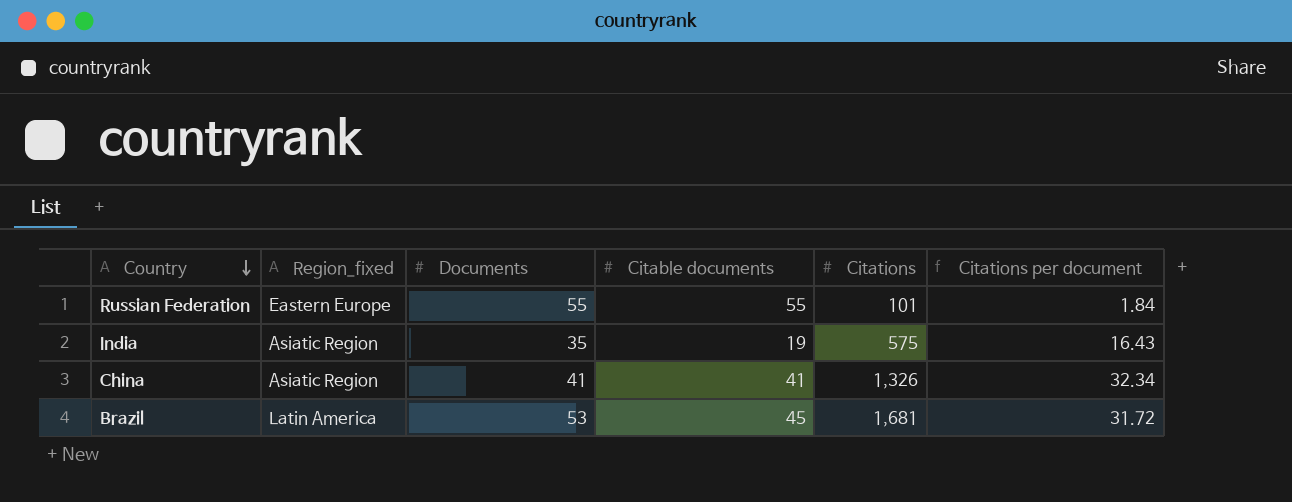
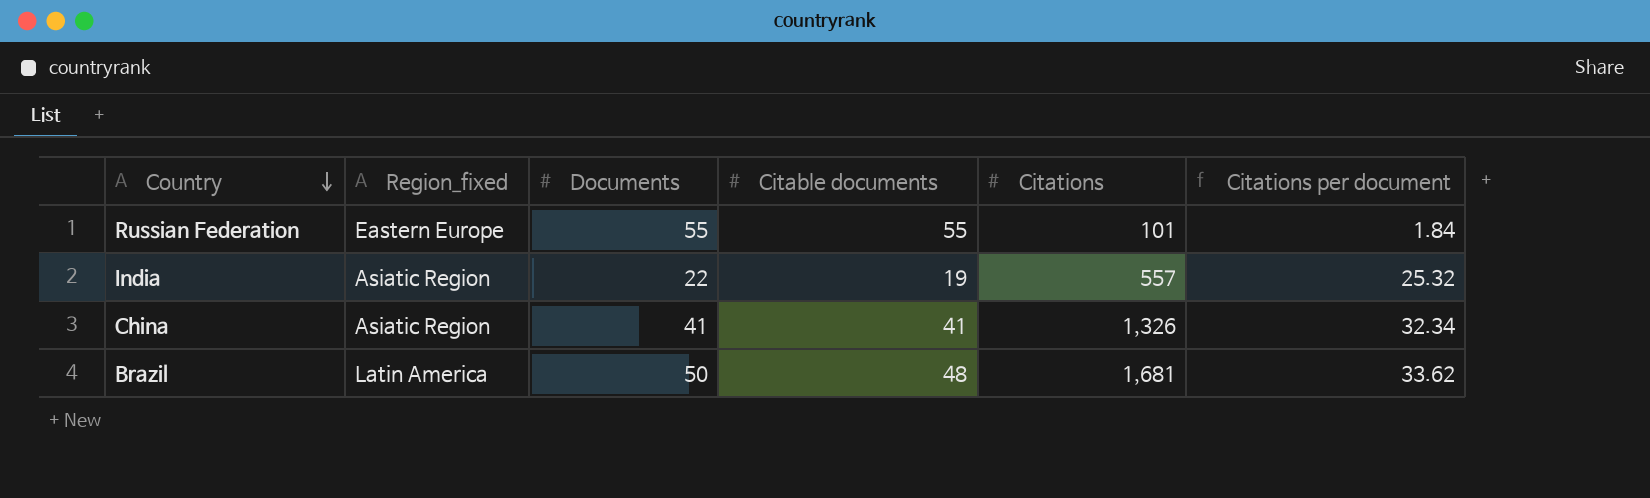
India | Documents: 35 -> 22
India | Citations: 575 -> 557
India | Citations per document: 16.43 -> 25.32
Brazil | Documents: 53 -> 50
Brazil | Citable documents: 45 -> 48
Brazil | Citations per document: 31.72 -> 33.62

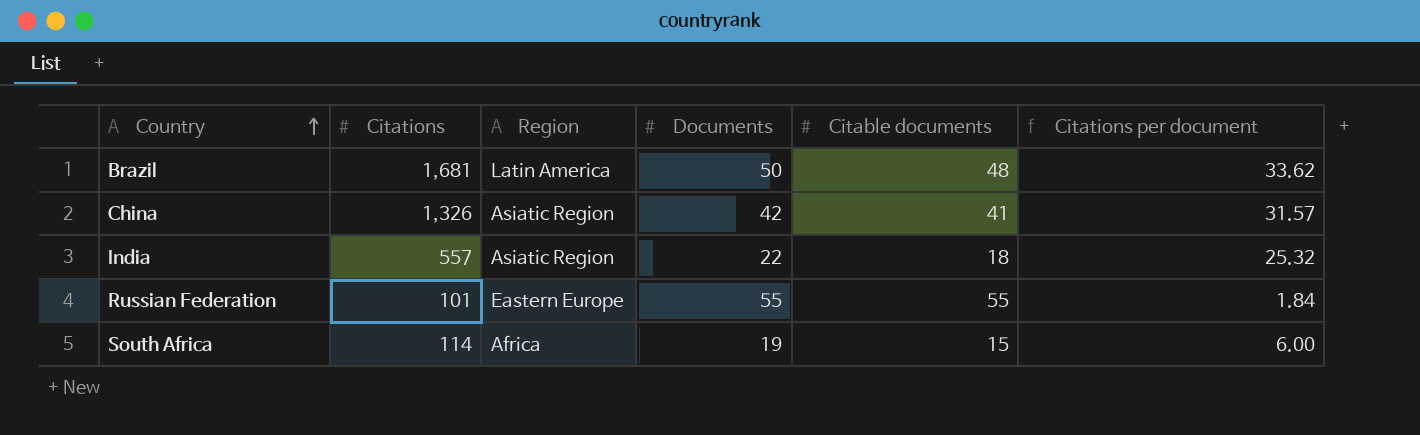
row order: Country descending -> Country ascending
column Citations | position: 5 -> 2
column name: Region_fixed -> Region
China | Documents: 41 -> 42
China | Citations per document: 32.34 -> 31.57
India | Citable documents: 19 -> 18
row South Africa: none -> 114 | Africa | 19 | 15 | 6.00

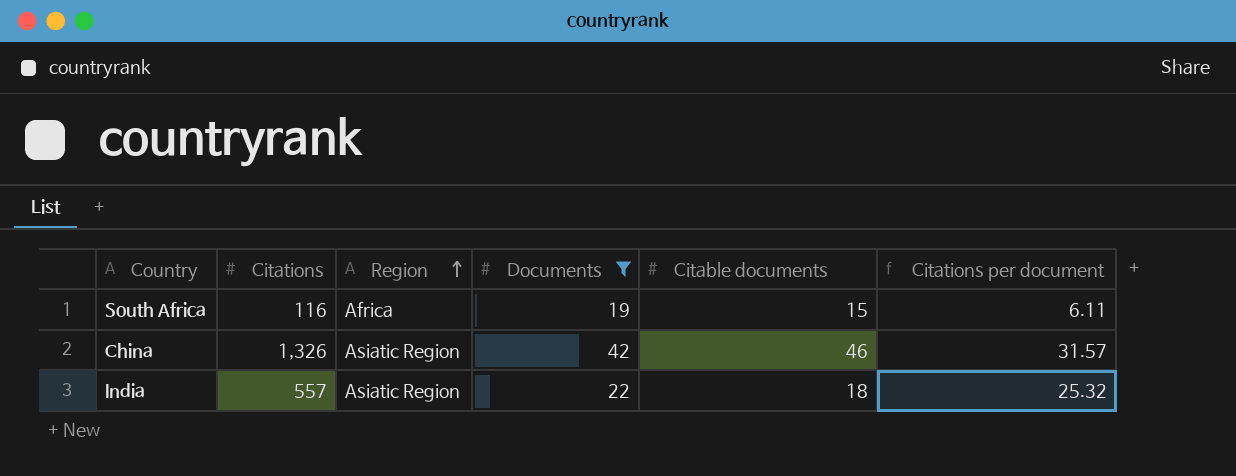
filter: none -> Documents <= 42
row order: Country ascending -> Region ascending
South Africa | Citations: 114 -> 116
South Africa | Citations per document: 6.00 -> 6.11
China | Citable documents: 41 -> 46

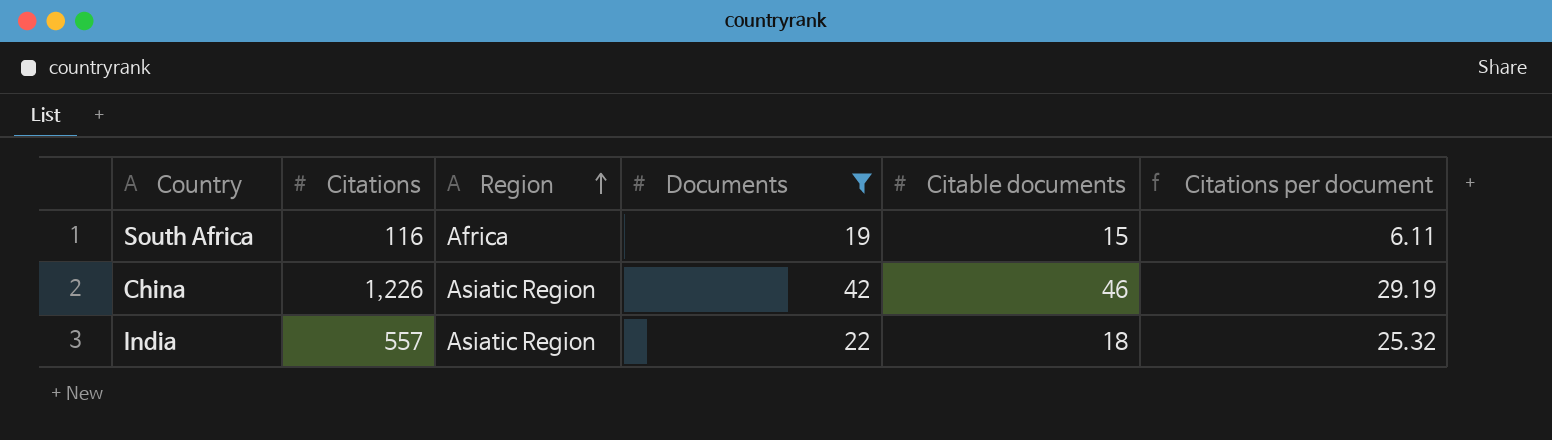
China | Citations: 1,326 -> 1,226
China | Citations per document: 31.57 -> 29.19

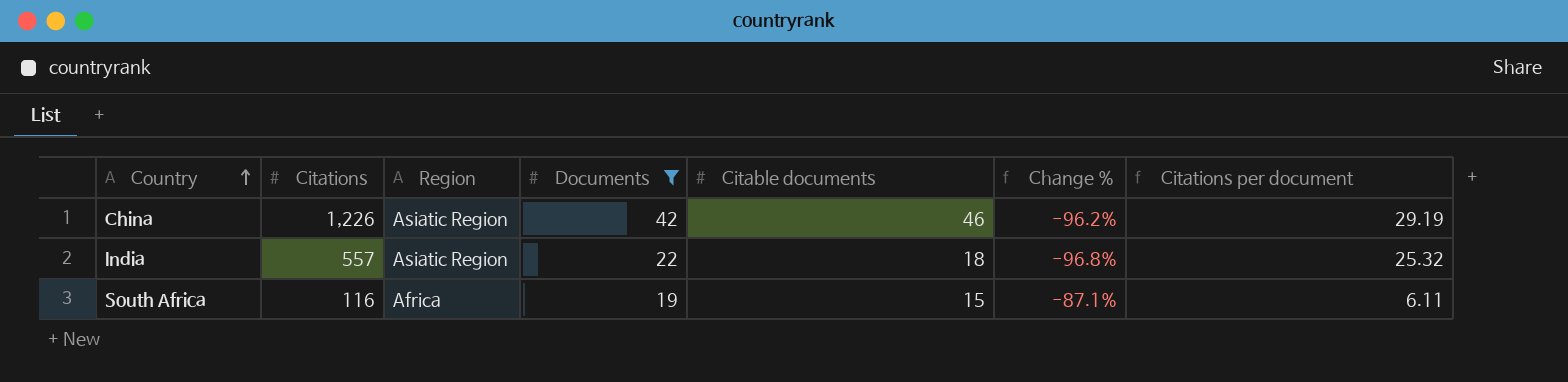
row order: Region ascending -> Country ascending
column Change % | formula: none -> ([Citable documents] - [Citations]) / [Citations]

